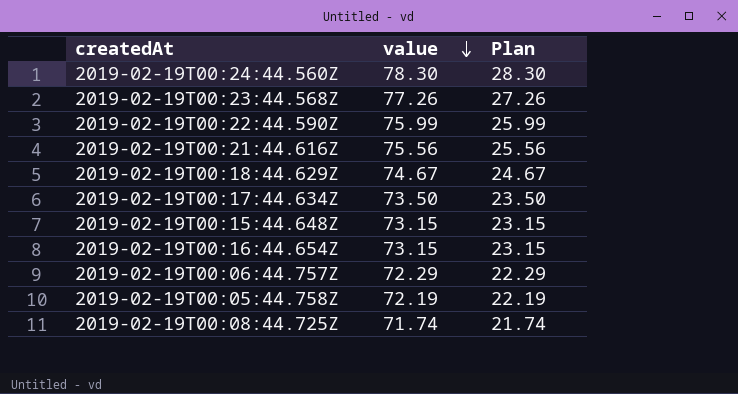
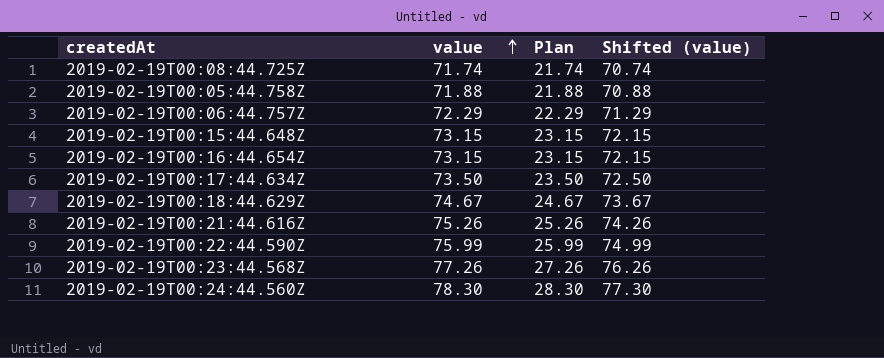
row order: value descending -> value ascending
column Shifted (value) | formula: none -> [value] - 1
2019-02-19T00:05:44.758Z | value: 72.19 -> 71.88
2019-02-19T00:05:44.758Z | Plan: 22.19 -> 21.88
2019-02-19T00:21:44.616Z | value: 75.56 -> 75.26
2019-02-19T00:21:44.616Z | Plan: 25.56 -> 25.26

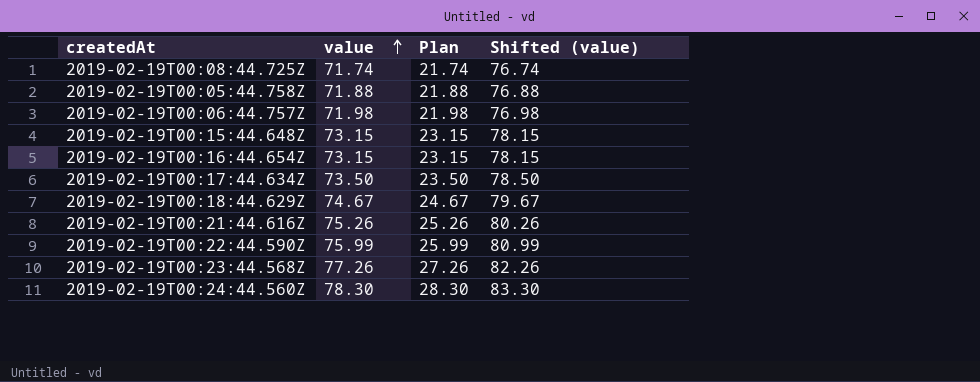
column Shifted (value) | formula: [value] - 1 -> [value] + 5
2019-02-19T00:06:44.757Z | value: 72.29 -> 71.98
2019-02-19T00:06:44.757Z | Plan: 22.29 -> 21.98

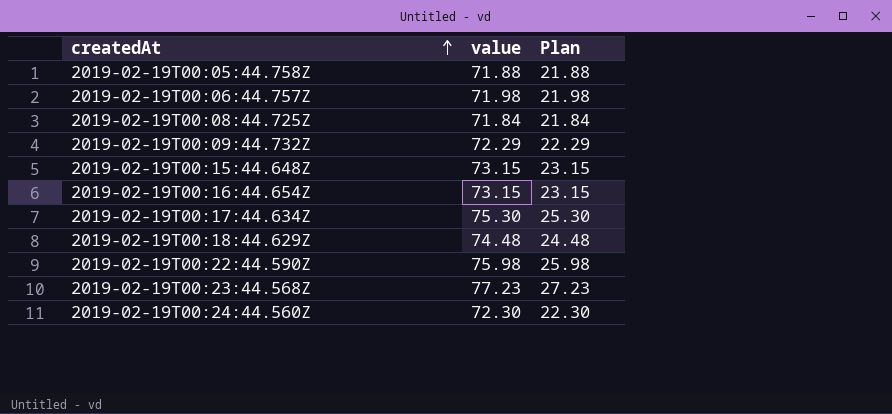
row order: value ascending -> createdAt ascending
column Shifted (value) | formula: [value] + 5 -> none
row 2019-02-19T00:21:44.616Z: 75.26 | 25.26 | 80.26 -> none
2019-02-19T00:08:44.725Z | value: 71.74 -> 71.84
2019-02-19T00:08:44.725Z | Plan: 21.74 -> 21.84
row 2019-02-19T00:09:44.732Z: none -> 72.29 | 22.29
2019-02-19T00:17:44.634Z | value: 73.50 -> 75.30
2019-02-19T00:17:44.634Z | Plan: 23.50 -> 25.30
2019-02-19T00:18:44.629Z | value: 74.67 -> 74.48
2019-02-19T00:18:44.629Z | Plan: 24.67 -> 24.48
2019-02-19T00:22:44.590Z | value: 75.99 -> 75.98
2019-02-19T00:22:44.590Z | Plan: 25.99 -> 25.98
2019-02-19T00:23:44.568Z | value: 77.26 -> 77.23
2019-02-19T00:23:44.568Z | Plan: 27.26 -> 27.23
2019-02-19T00:24:44.560Z | value: 78.30 -> 72.30
2019-02-19T00:24:44.560Z | Plan: 28.30 -> 22.30

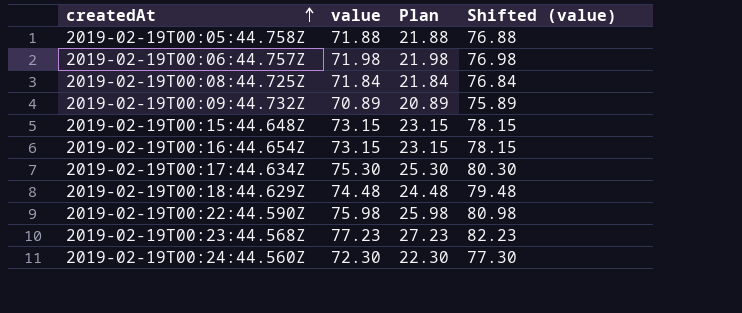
column Shifted (value) | formula: none -> [value] + 5
2019-02-19T00:09:44.732Z | value: 72.29 -> 70.89
2019-02-19T00:09:44.732Z | Plan: 22.29 -> 20.89

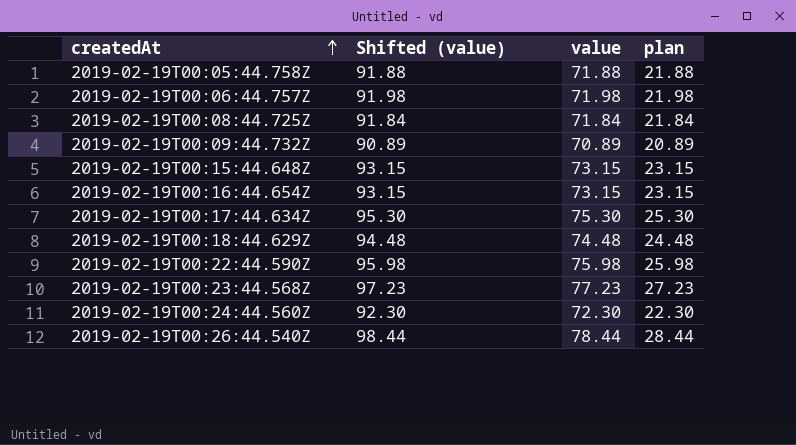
column Shifted (value) | formula: [value] + 5 -> [value] + 20
column Shifted (value) | position: 4 -> 2
column name: Plan -> plan
row 2019-02-19T00:26:44.540Z: none -> 98.44 | 78.44 | 28.44

